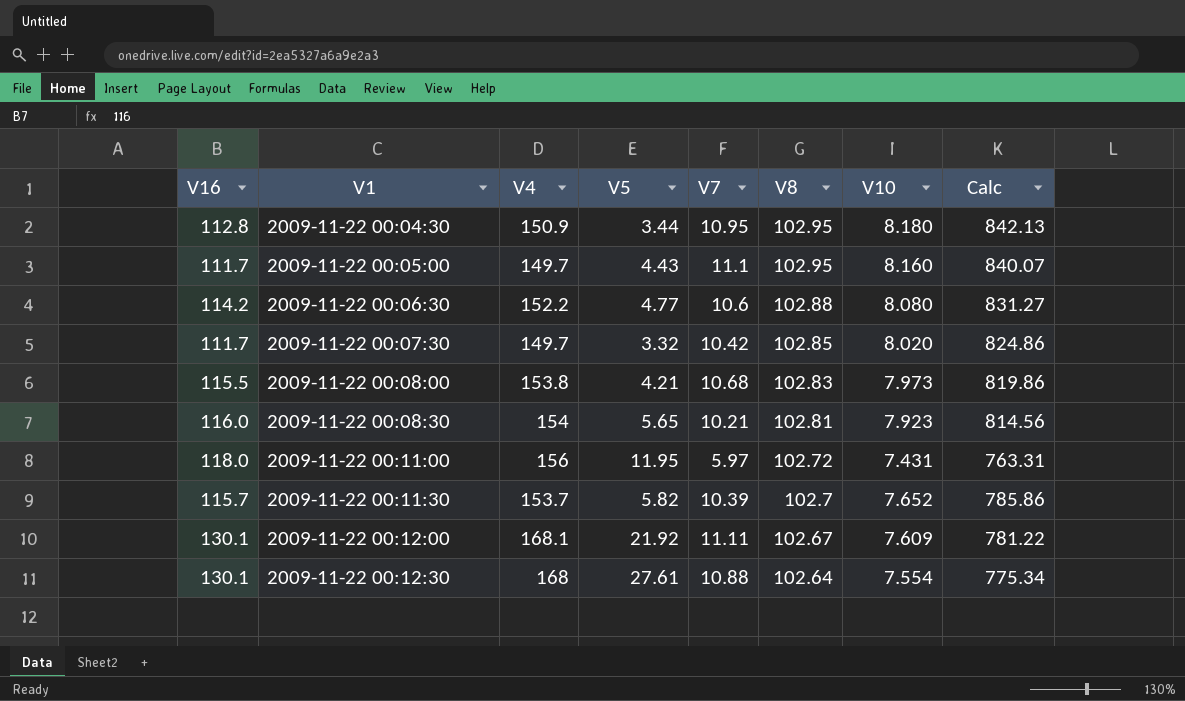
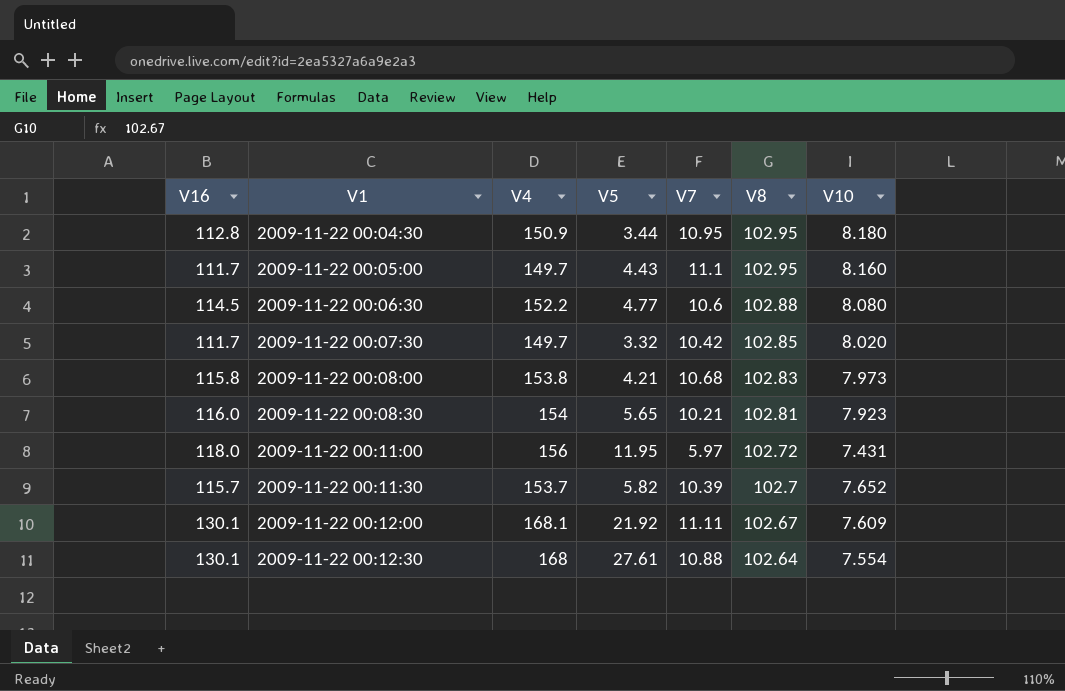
column Calc | formula: [V8] * [V10] -> none
2009-11-22 00:06:30 | V16: 114.2 -> 114.5
2009-11-22 00:08:00 | V16: 115.5 -> 115.8

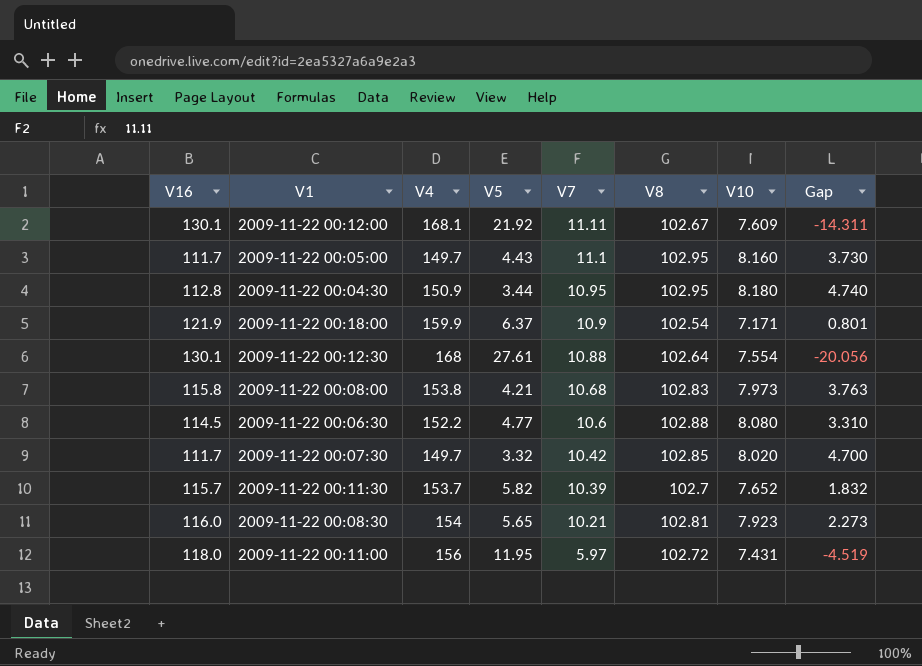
row order: V1 ascending -> V7 descending
column Gap | formula: none -> [V10] - [V5]
row 2009-11-22 00:18:00: none -> 121.9 | 159.9 | 6.37 | 10.9 | 102.54 | 7.171 | 0.801

